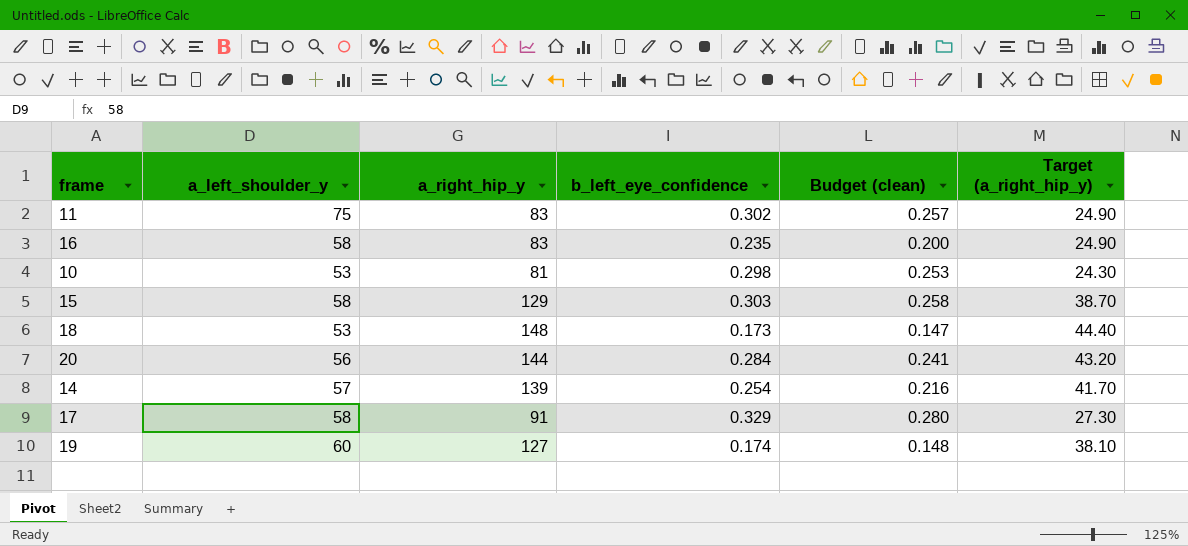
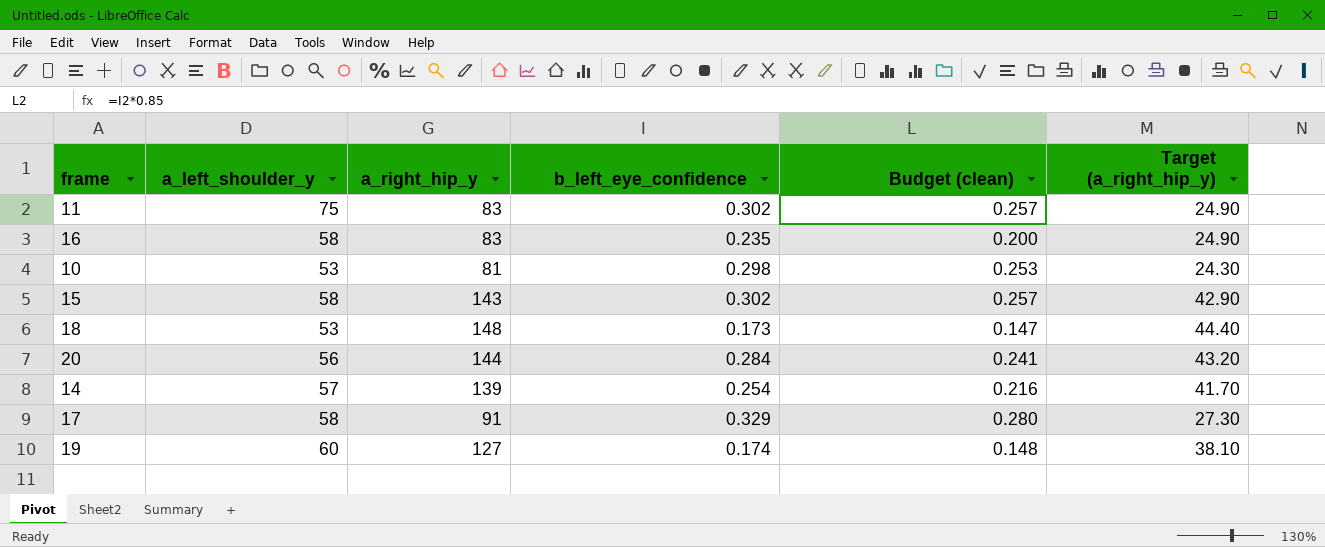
15 | a_right_hip_y: 129 -> 143
15 | b_left_eye_confidence: 0.303 -> 0.302
15 | Budget (clean): 0.258 -> 0.257
15 | Target (a_right_hip_y): 38.70 -> 42.90

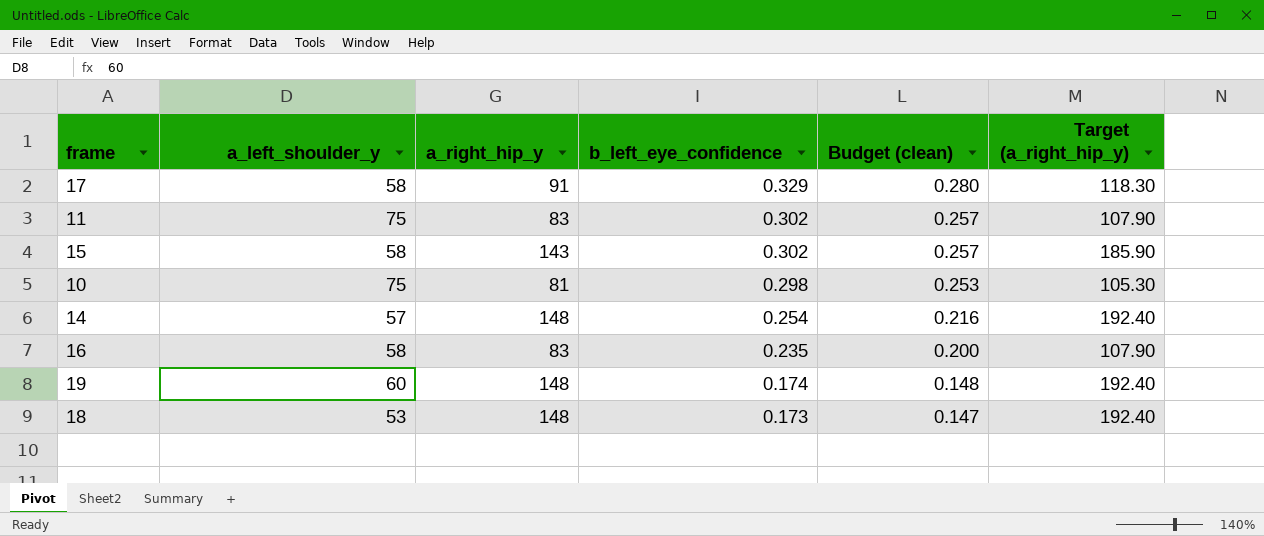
row order: none -> b_left_eye_confidence descending
column Target (a_right_hip_y) | formula: [a_right_hip_y] * 0.3 -> [a_right_hip_y] * 1.3
row 20: 56 | 144 | 0.284 | 0.241 | 43.20 -> none
10 | a_left_shoulder_y: 53 -> 75
14 | a_right_hip_y: 139 -> 148
19 | a_right_hip_y: 127 -> 148

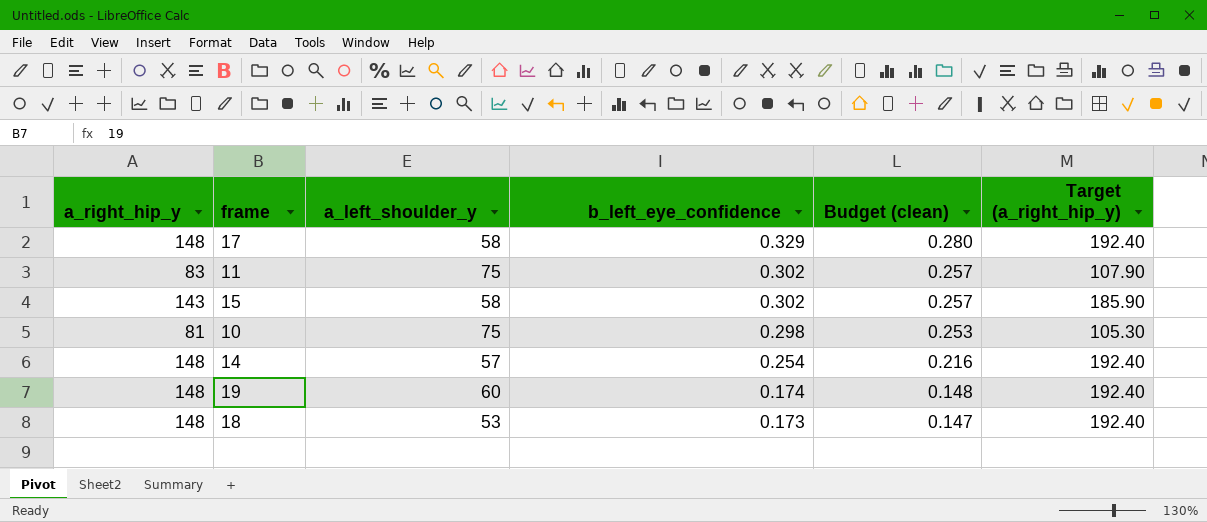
column a_right_hip_y | position: 3 -> 1
row 16: 58 | 83 | 0.235 | 0.200 | 107.90 -> none
17 | a_right_hip_y: 91 -> 148
17 | Target (a_right_hip_y): 118.30 -> 192.40

